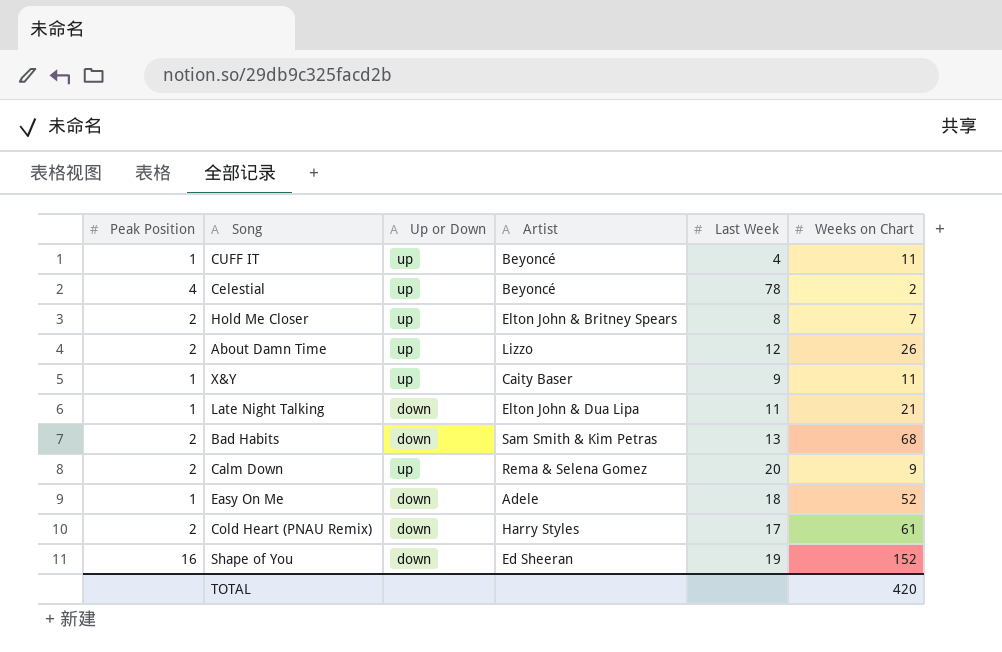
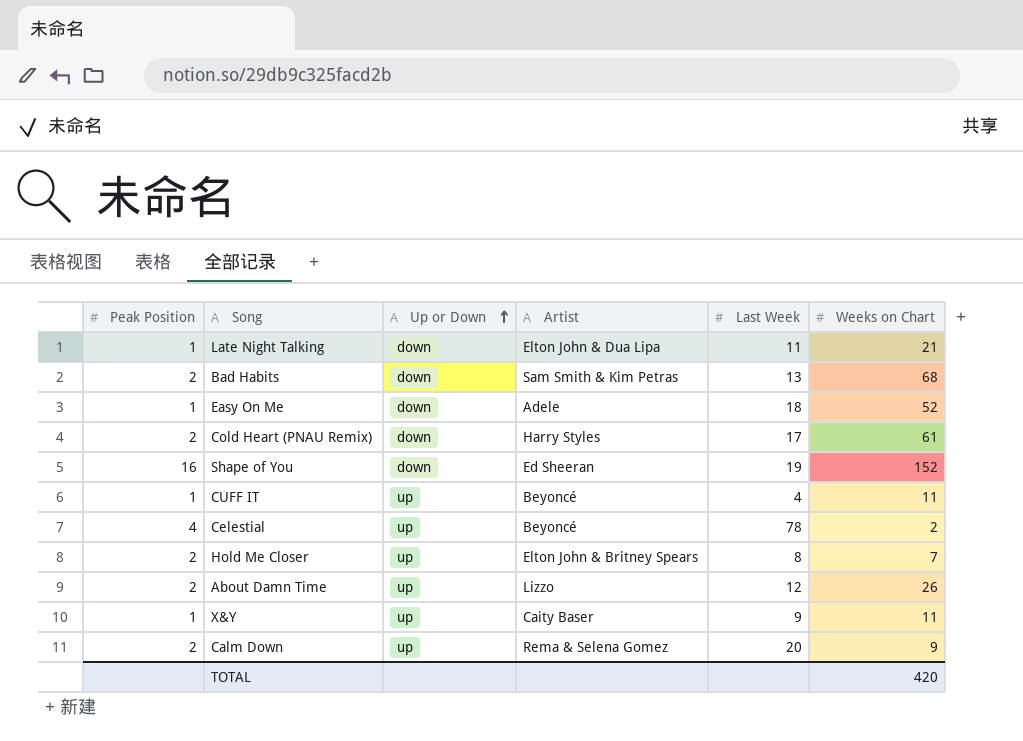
row order: none -> Up or Down ascending

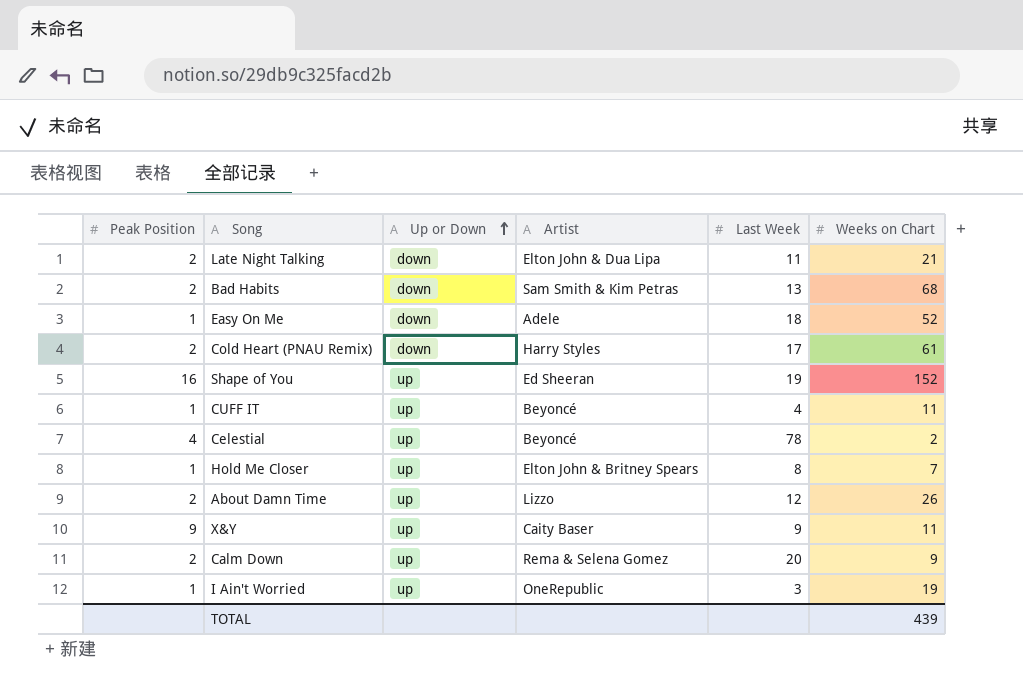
Late Night Talking | Peak Position: 1 -> 2
Shape of You | Up or Down: down -> up
Hold Me Closer | Peak Position: 2 -> 1
X&Y | Peak Position: 1 -> 9
row I Ain't Worried: none -> 1 | up | OneRepublic | 3 | 19
TOTAL | Weeks on Chart: 420 -> 439

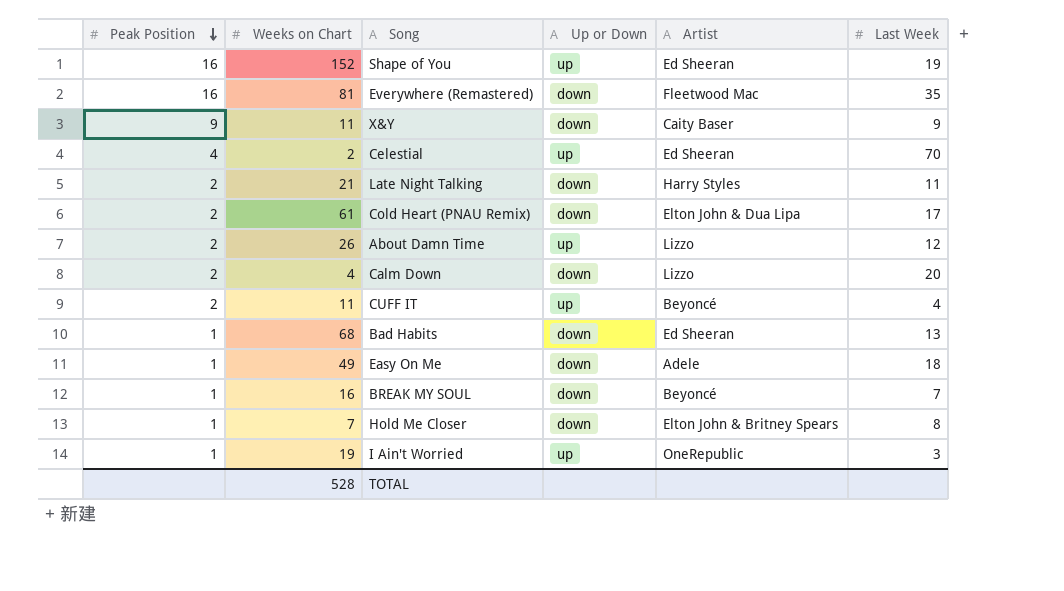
row order: Up or Down ascending -> Peak Position descending
column Weeks on Chart | position: 6 -> 2
row Everywhere (Remastered): none -> 16 | 81 | down | Fleetwood Mac | 35
X&Y | Up or Down: up -> down
Celestial | Artist: Beyoncé -> Ed Sheeran
Celestial | Last Week: 78 -> 70
Late Night Talking | Artist: Elton John & Dua Lipa -> Harry Styles
Cold Heart (PNAU Remix) | Artist: Harry Styles -> Elton John & Dua Lipa
Calm Down | Weeks on Chart: 9 -> 4
Calm Down | Up or Down: up -> down
Calm Down | Artist: Rema & Selena Gomez -> Lizzo
CUFF IT | Peak Position: 1 -> 2
Bad Habits | Peak Position: 2 -> 1
Bad Habits | Artist: Sam Smith & Kim Petras -> Ed Sheeran
Easy On Me | Weeks on Chart: 52 -> 49
row BREAK MY SOUL: none -> 1 | 16 | down | Beyoncé | 7
Hold Me Closer | Up or Down: up -> down
TOTAL | Weeks on Chart: 439 -> 528

